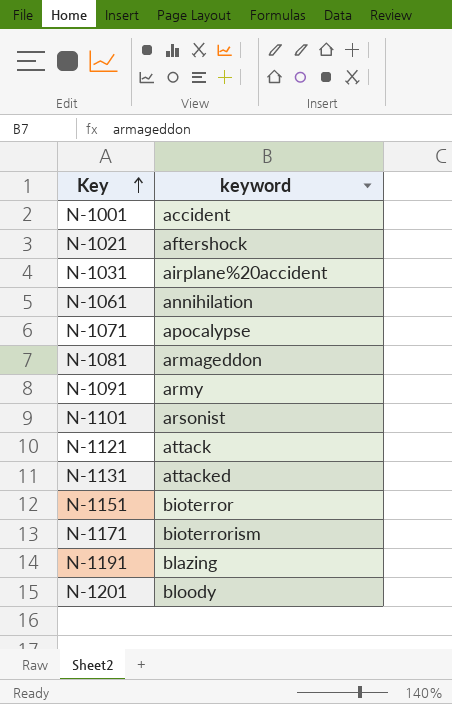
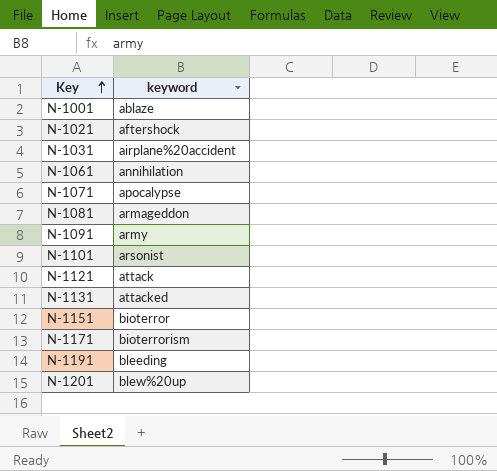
N-1001 | keyword: accident -> ablaze
N-1191 | keyword: blazing -> bleeding
N-1201 | keyword: bloody -> blew%20up

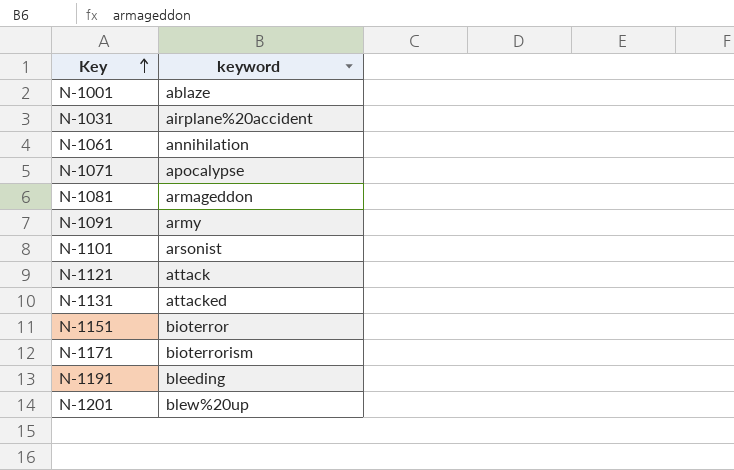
row N-1021: aftershock -> none

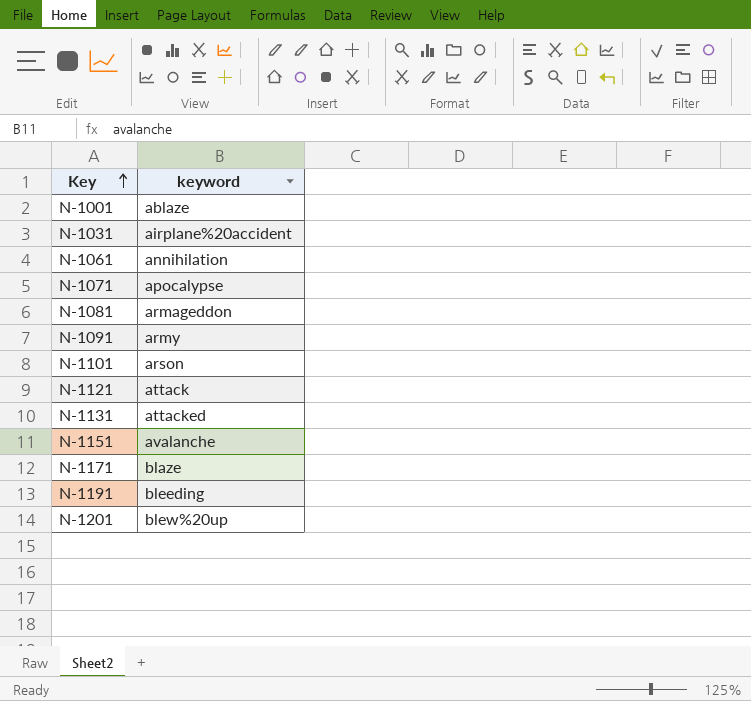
N-1101 | keyword: arsonist -> arson
N-1151 | keyword: bioterror -> avalanche
N-1171 | keyword: bioterrorism -> blaze

